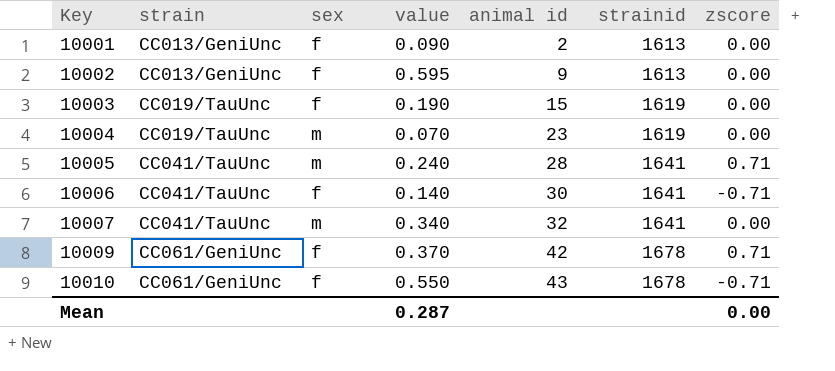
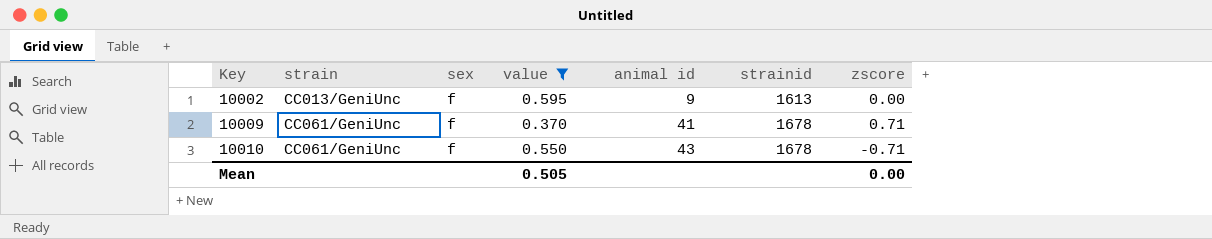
filter: none -> value >= 0.370
10009 | animal id: 42 -> 41
Mean | value: 0.287 -> 0.505

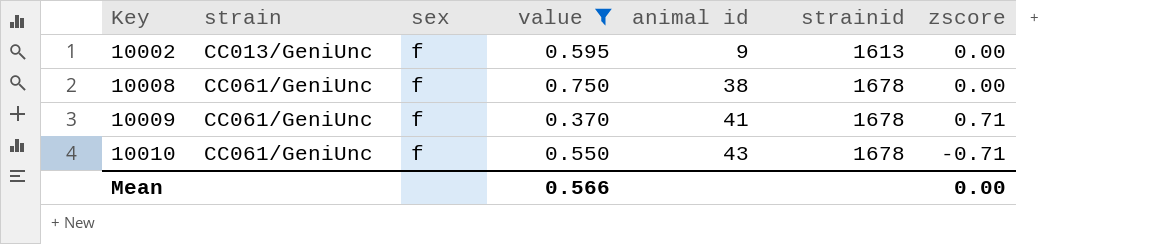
row 10008: none -> CC061/GeniUnc | f | 0.750 | 38 | 1678 | 0.00
Mean | value: 0.505 -> 0.566

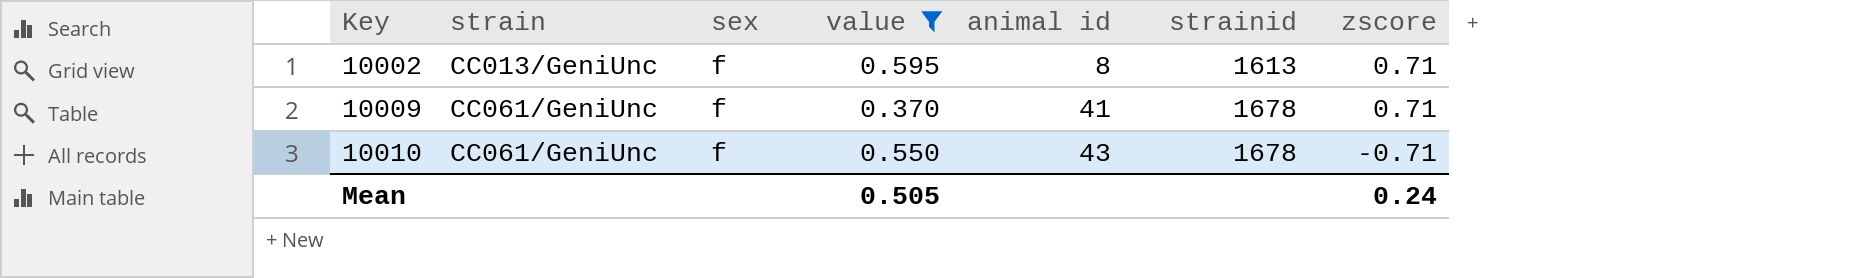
row 10008: CC061/GeniUnc | f | 0.750 | 38 | 1678 | 0.00 -> none
10002 | animal id: 9 -> 8
10002 | zscore: 0.00 -> 0.71
Mean | value: 0.566 -> 0.505
Mean | zscore: 0.00 -> 0.24

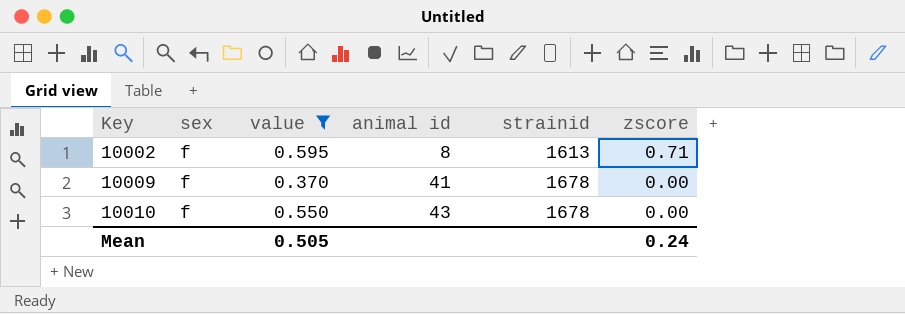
column strain | position: 2 -> none
10009 | zscore: 0.71 -> 0.00
10010 | zscore: -0.71 -> 0.00

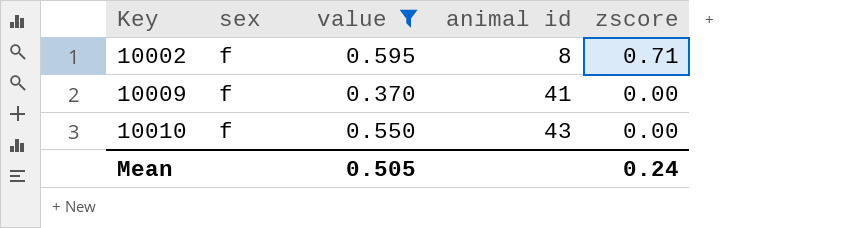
column strainid | position: 5 -> none

